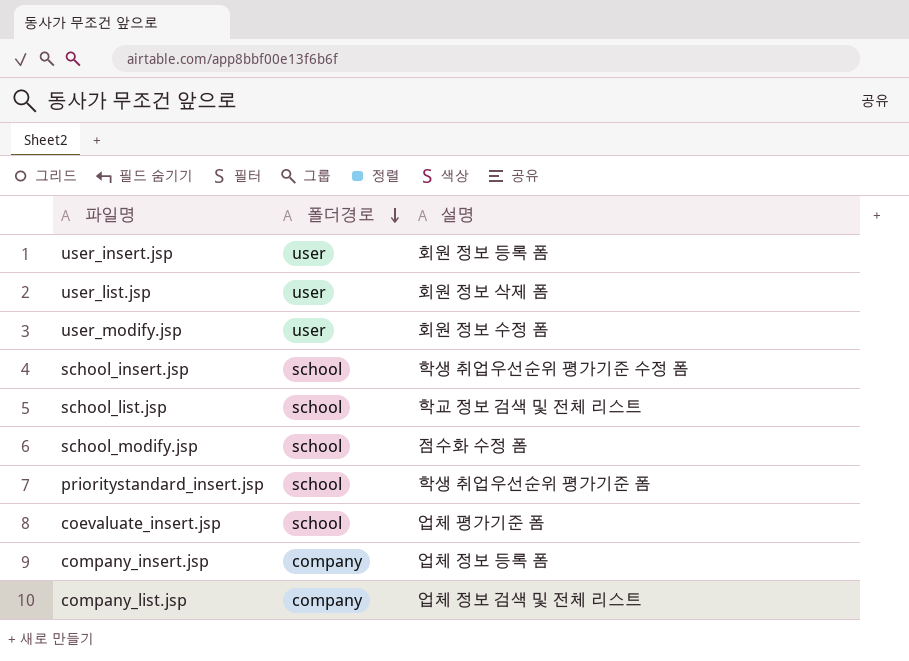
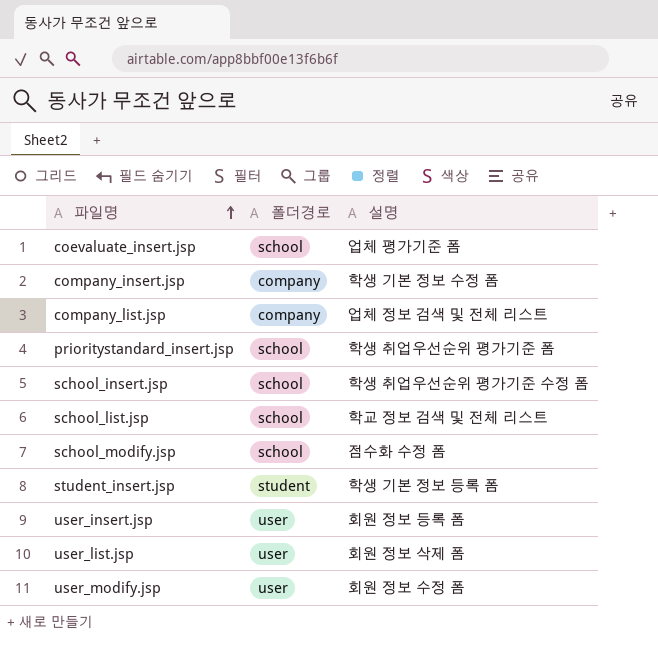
row order: 폴더경로 descending -> 파일명 ascending
company_insert.jsp | 설명: 업체 정보 등록 폼 -> 학생 기본 정보 수정 폼
row student_insert.jsp: none -> student | 학생 기본 정보 등록 폼

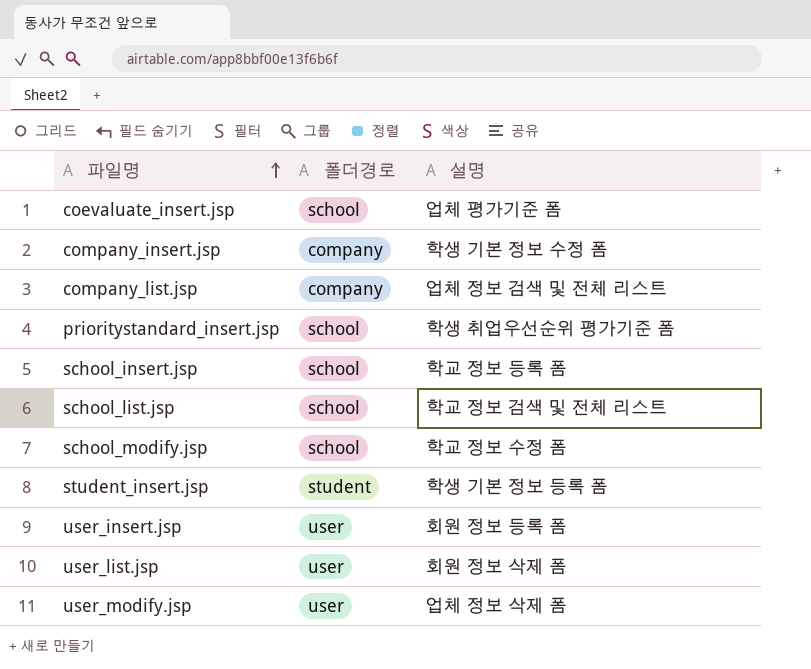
school_insert.jsp | 설명: 학생 취업우선순위 평가기준 수정 폼 -> 학교 정보 등록 폼
school_modify.jsp | 설명: 점수화 수정 폼 -> 학교 정보 수정 폼
user_modify.jsp | 설명: 회원 정보 수정 폼 -> 업체 정보 삭제 폼

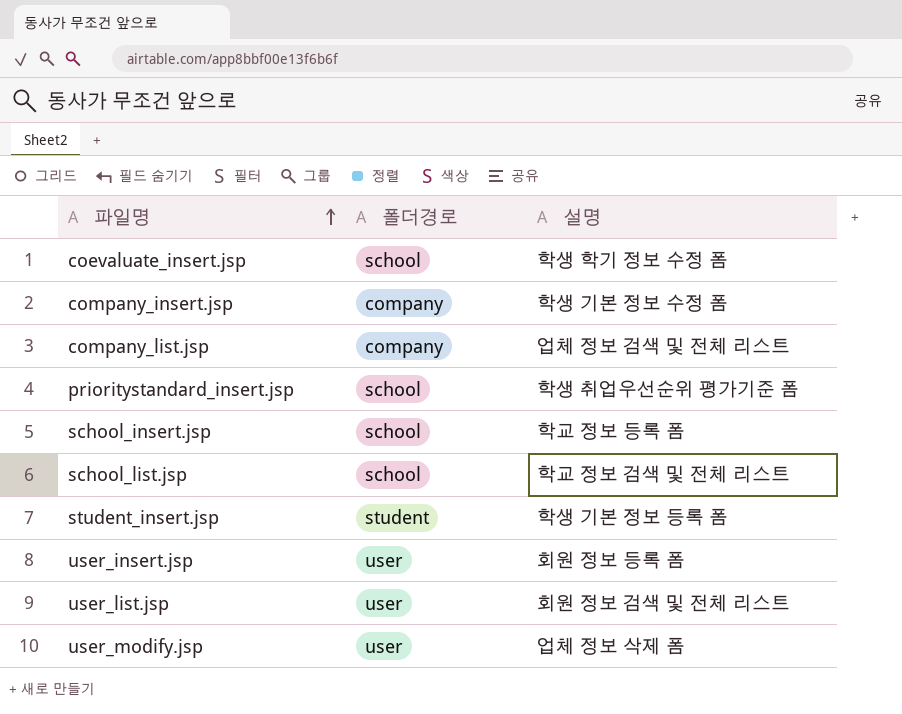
row school_modify.jsp: school | 학교 정보 수정 폼 -> none
coevaluate_insert.jsp | 설명: 업체 평가기준 폼 -> 학생 학기 정보 수정 폼
user_list.jsp | 설명: 회원 정보 삭제 폼 -> 회원 정보 검색 및 전체 리스트

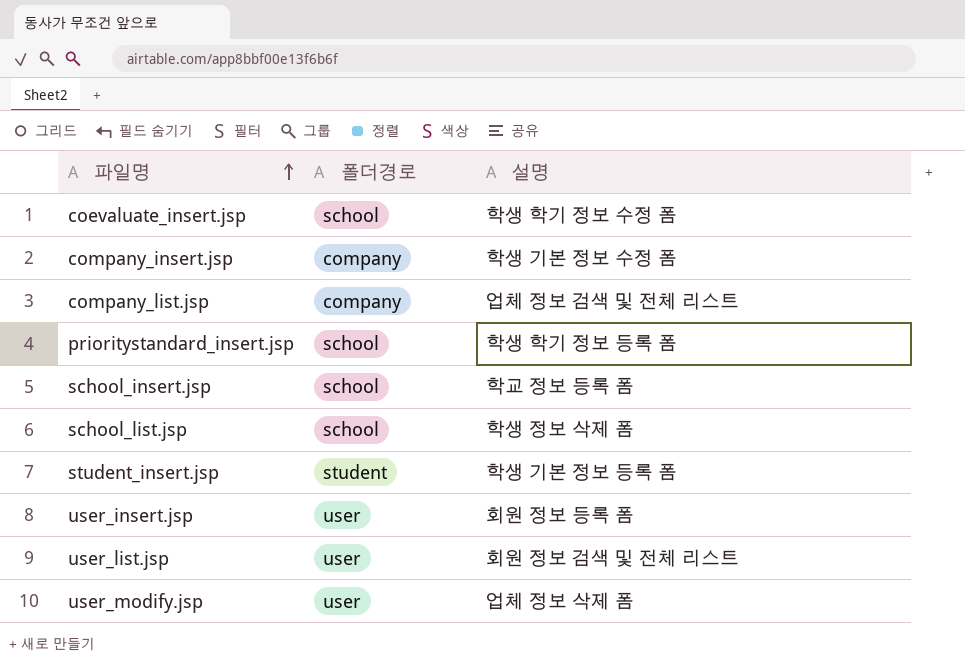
prioritystandard_insert.jsp | 설명: 학생 취업우선순위 평가기준 폼 -> 학생 학기 정보 등록 폼
school_list.jsp | 설명: 학교 정보 검색 및 전체 리스트 -> 학생 정보 삭제 폼

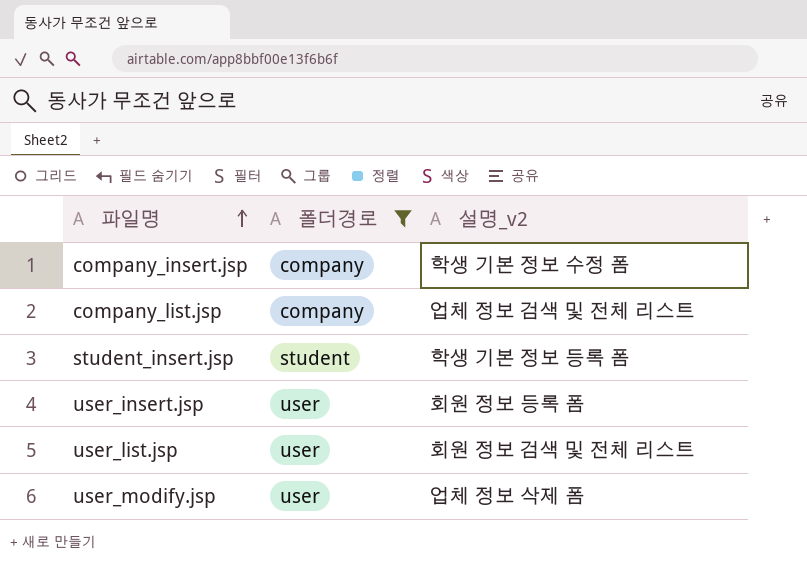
filter: none -> 폴더경로 != school
column name: 설명 -> 설명_v2

